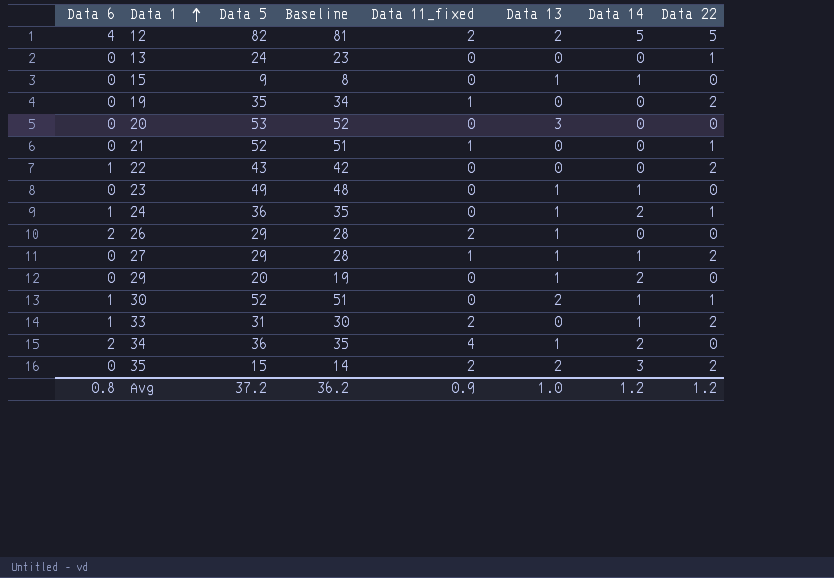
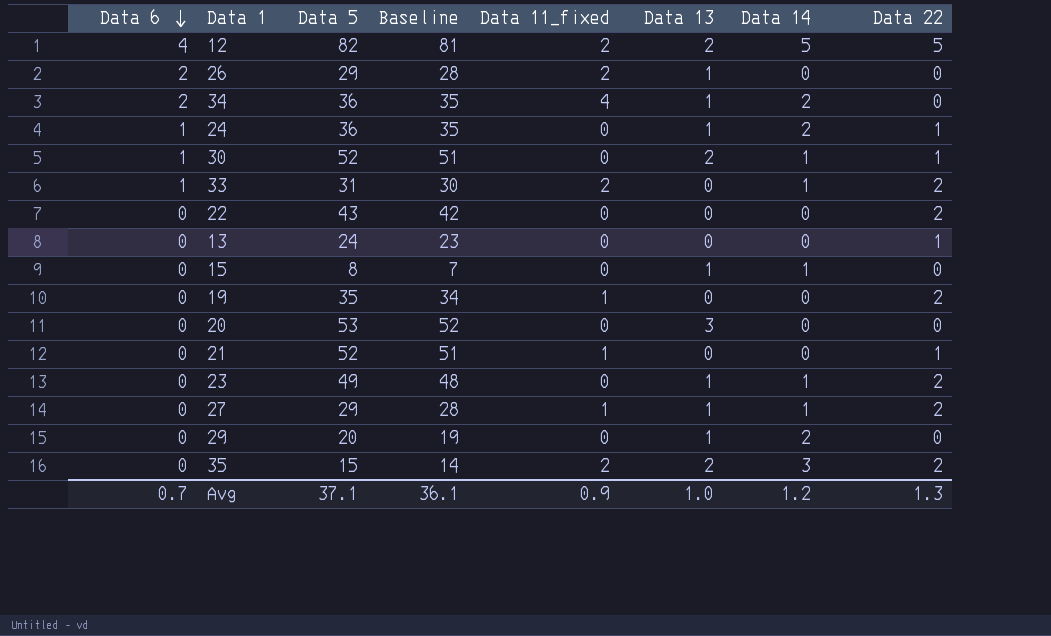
row order: Data 1 ascending -> Data 6 descending
22 | Data 6: 1 -> 0
15 | Data 5: 9 -> 8
15 | Baseline: 8 -> 7
23 | Data 22: 0 -> 2
Avg | Data 6: 0.8 -> 0.7
Avg | Data 5: 37.2 -> 37.1
Avg | Baseline: 36.2 -> 36.1
Avg | Data 22: 1.2 -> 1.3

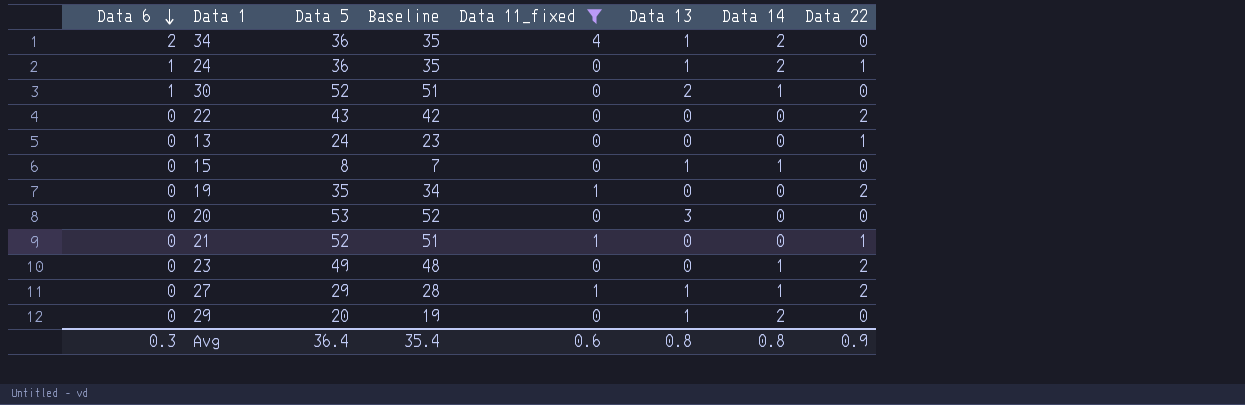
filter: none -> Data 11_fixed != 2
30 | Data 22: 1 -> 0
23 | Data 13: 1 -> 0
Avg | Data 6: 0.7 -> 0.3
Avg | Data 5: 37.1 -> 36.4
Avg | Baseline: 36.1 -> 35.4
Avg | Data 11_fixed: 0.9 -> 0.6
Avg | Data 13: 1.0 -> 0.8
Avg | Data 14: 1.2 -> 0.8
Avg | Data 22: 1.3 -> 0.9

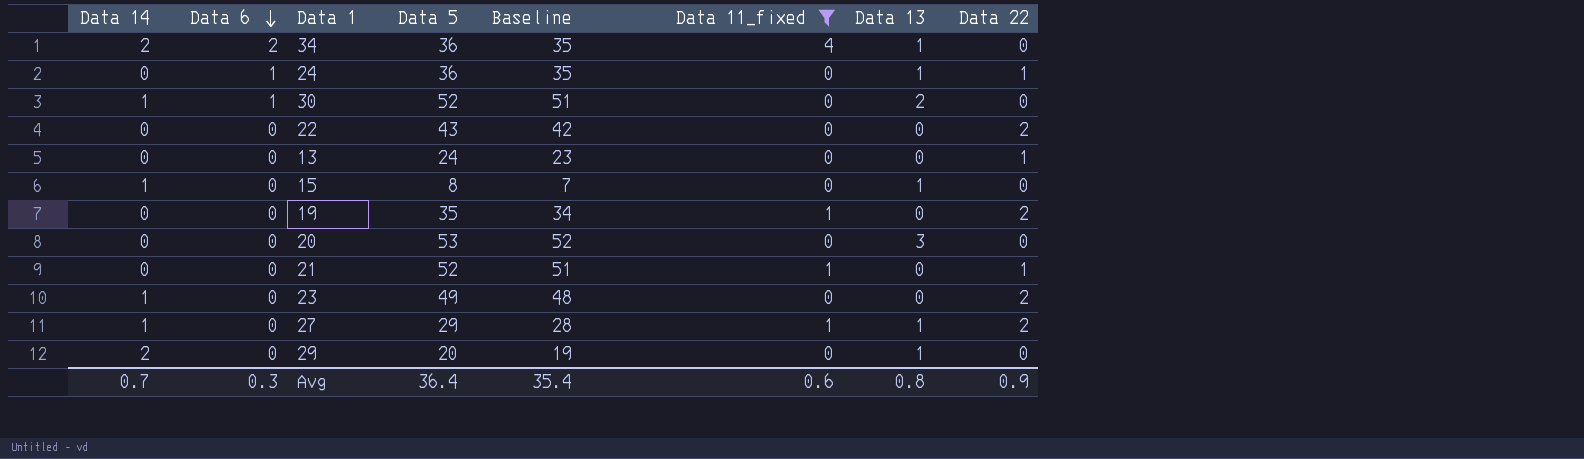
column Data 14 | position: 7 -> 1
24 | Data 14: 2 -> 0
Avg | Data 14: 0.8 -> 0.7

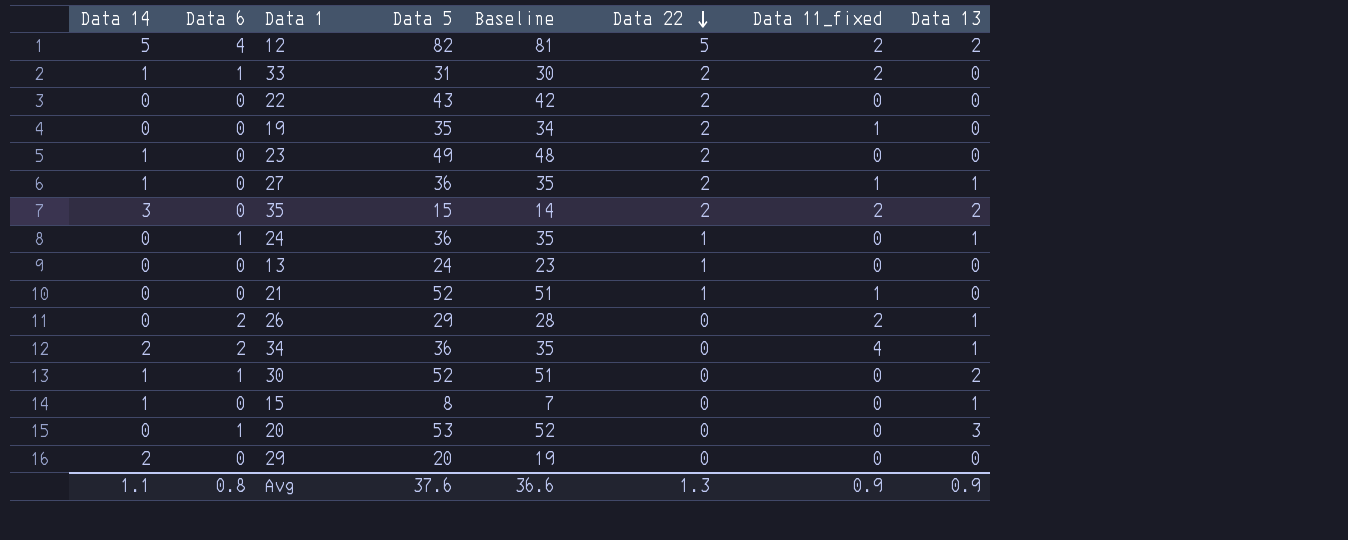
filter: Data 11_fixed != 2 -> none
row order: Data 6 descending -> Data 22 descending
column Data 22 | position: 8 -> 6
27 | Data 5: 29 -> 36
27 | Baseline: 28 -> 35
20 | Data 6: 0 -> 1
29 | Data 13: 1 -> 0
Avg | Data 14: 0.7 -> 1.1
Avg | Data 6: 0.3 -> 0.8
Avg | Data 5: 36.4 -> 37.6
Avg | Baseline: 35.4 -> 36.6
Avg | Data 22: 0.9 -> 1.3
Avg | Data 11_fixed: 0.6 -> 0.9
Avg | Data 13: 0.8 -> 0.9

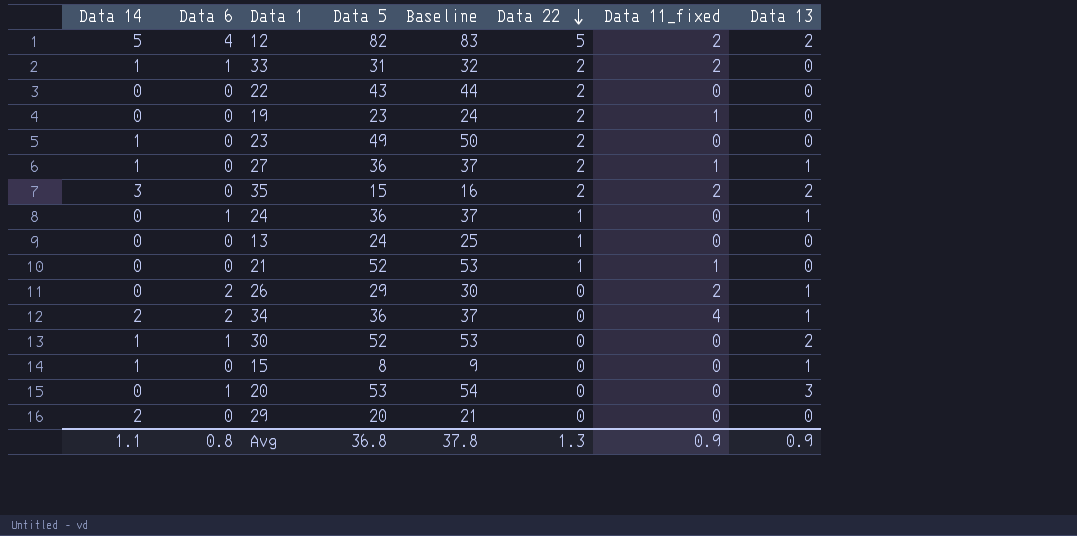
column Baseline | formula: [Data 5] - 1 -> [Data 5] + 1
19 | Data 5: 35 -> 23
Avg | Data 5: 37.6 -> 36.8
Avg | Baseline: 36.6 -> 37.8

